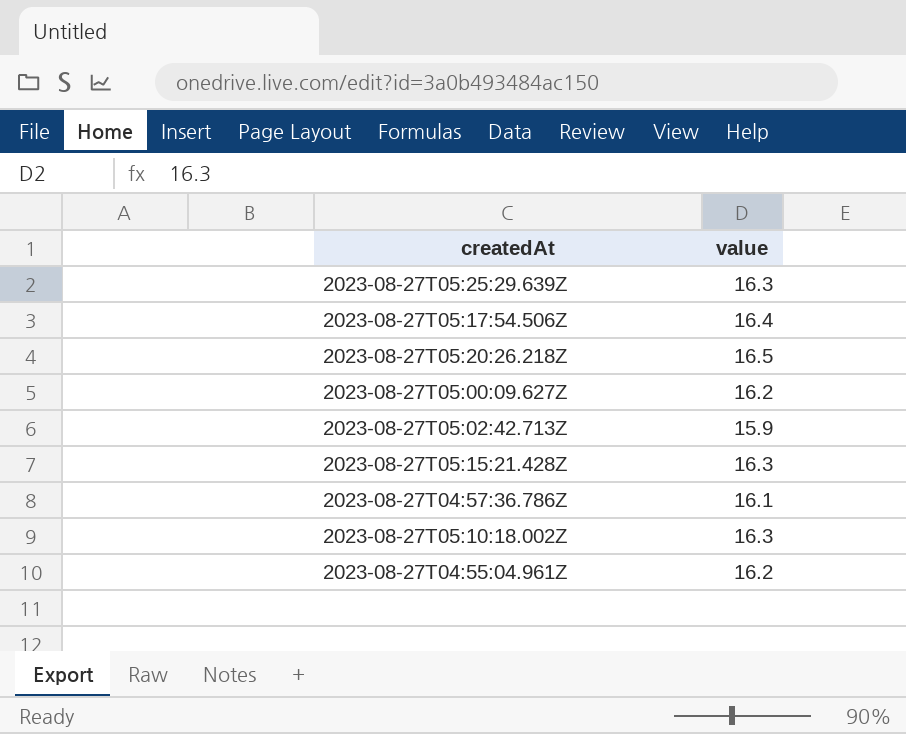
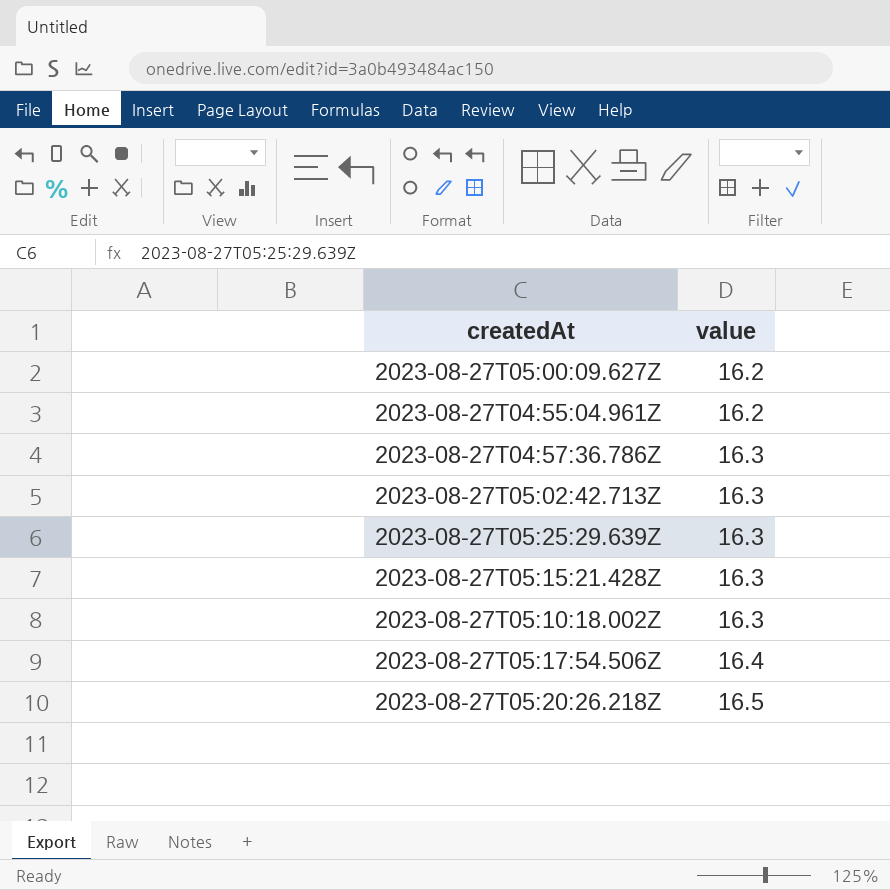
row order: none -> value ascending
2023-08-27T04:57:36.786Z | value: 16.1 -> 16.3
2023-08-27T05:02:42.713Z | value: 15.9 -> 16.3

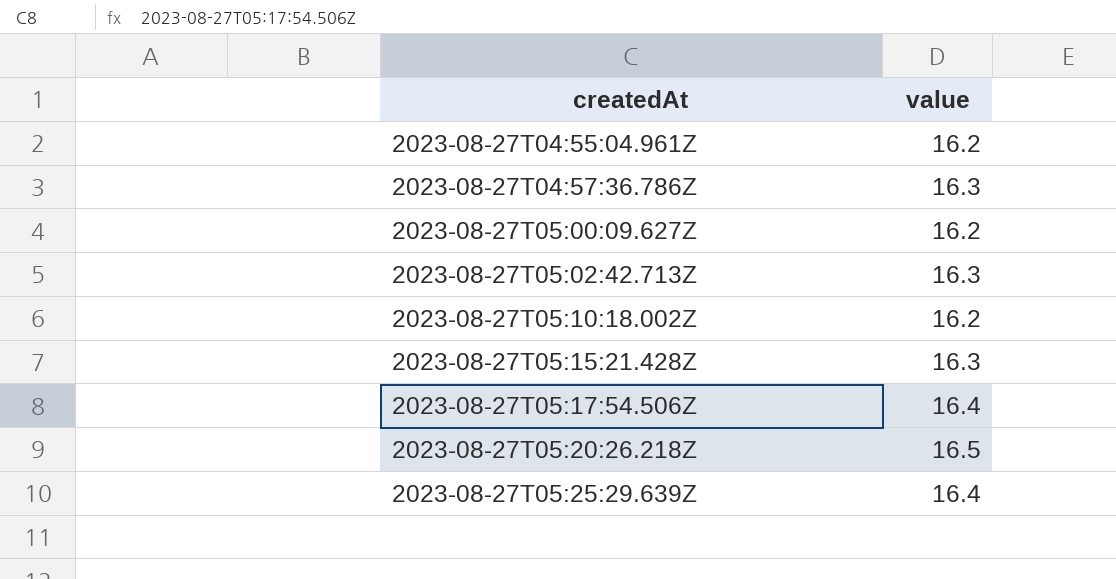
row order: value ascending -> createdAt ascending
2023-08-27T05:10:18.002Z | value: 16.3 -> 16.2
2023-08-27T05:25:29.639Z | value: 16.3 -> 16.4

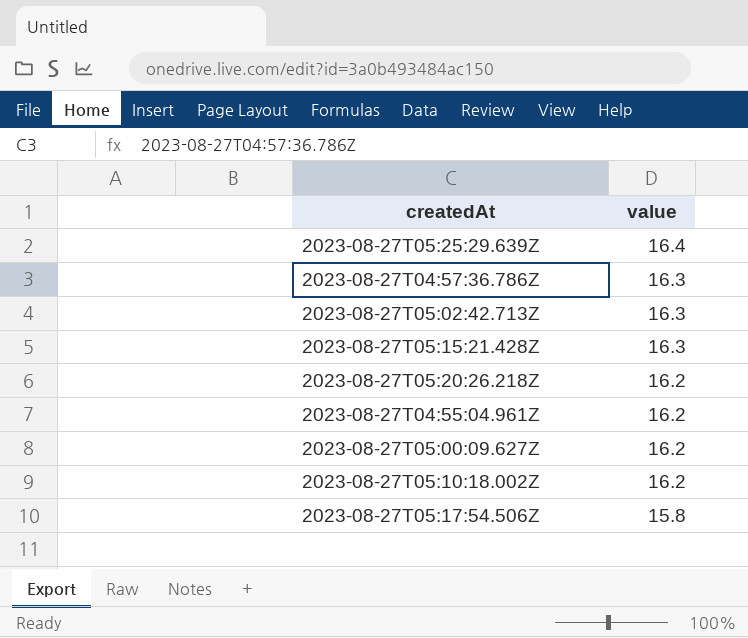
row order: createdAt ascending -> value descending
2023-08-27T05:20:26.218Z | value: 16.5 -> 16.2
2023-08-27T05:17:54.506Z | value: 16.4 -> 15.8

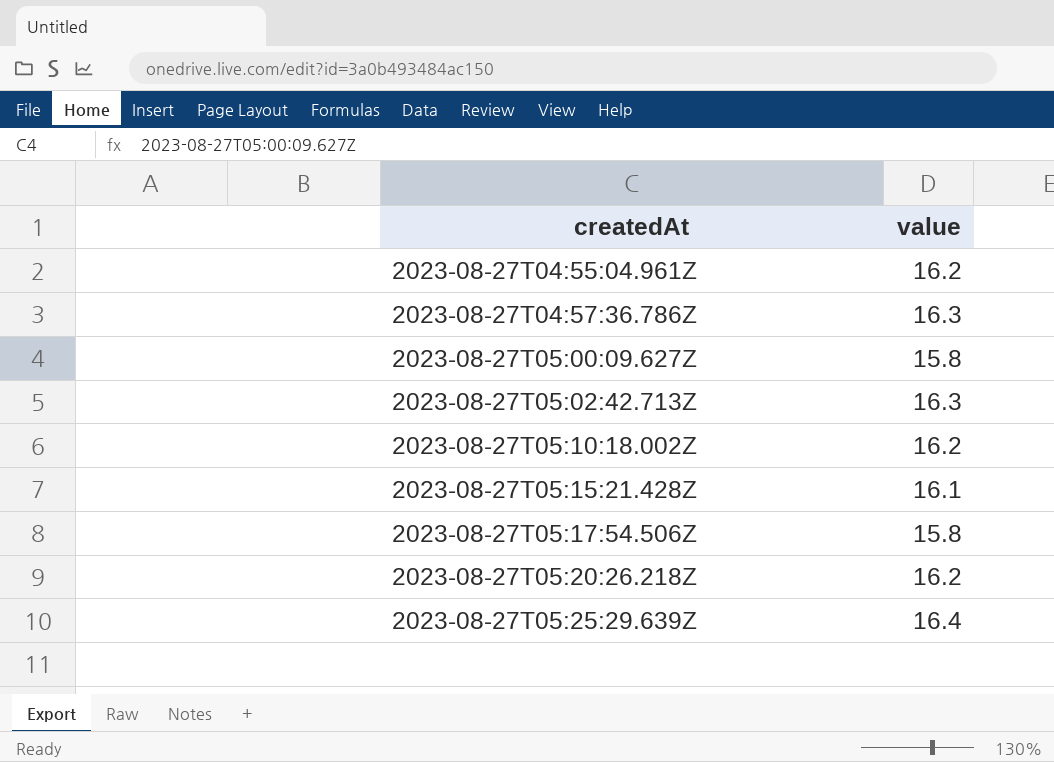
row order: value descending -> createdAt ascending
2023-08-27T05:00:09.627Z | value: 16.2 -> 15.8
2023-08-27T05:15:21.428Z | value: 16.3 -> 16.1

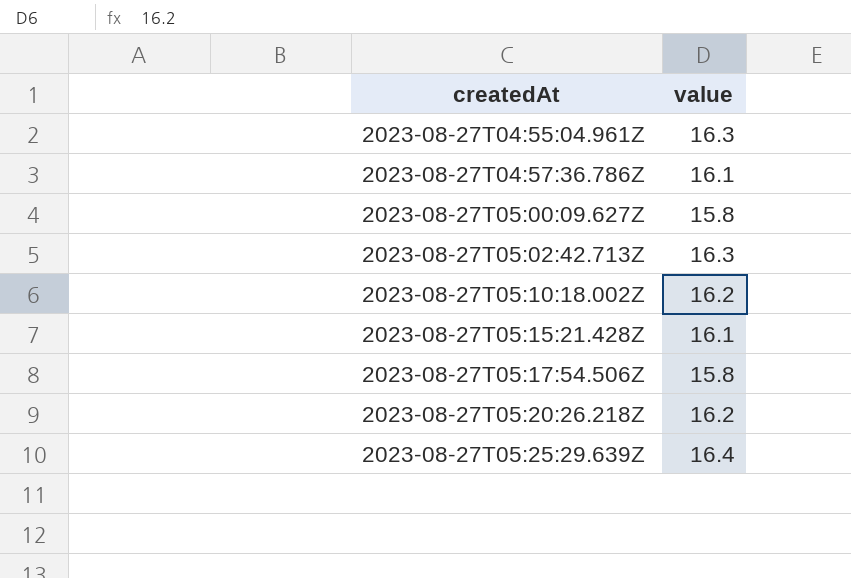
2023-08-27T04:55:04.961Z | value: 16.2 -> 16.3
2023-08-27T04:57:36.786Z | value: 16.3 -> 16.1

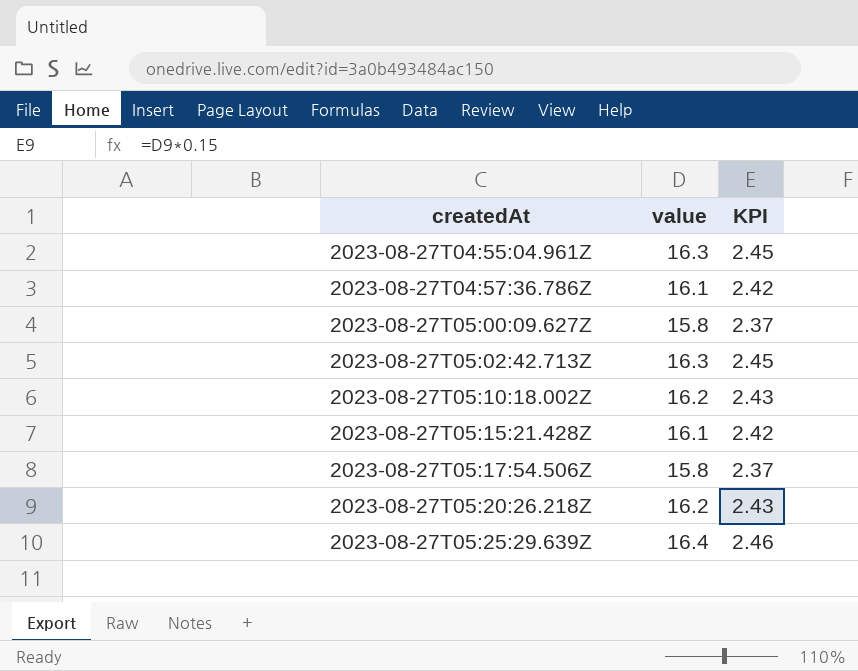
column KPI | formula: none -> [value] * 0.15

